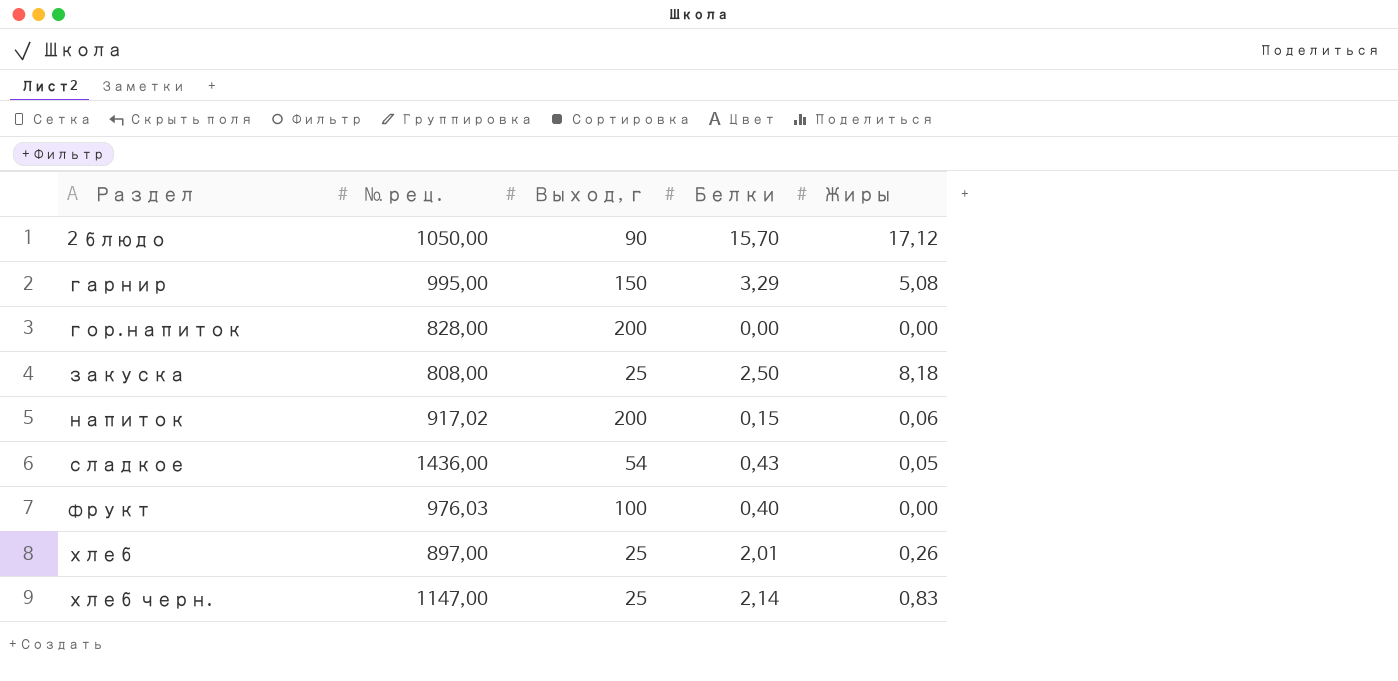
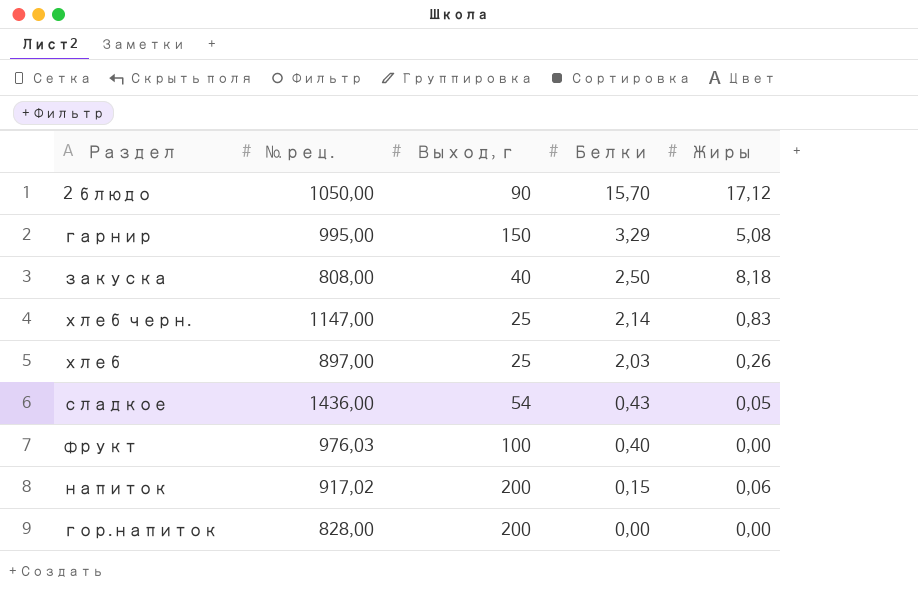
row order: Раздел ascending -> Белки descending
закуска | Выход, г: 25 -> 40
хлеб | Белки: 2,01 -> 2,03

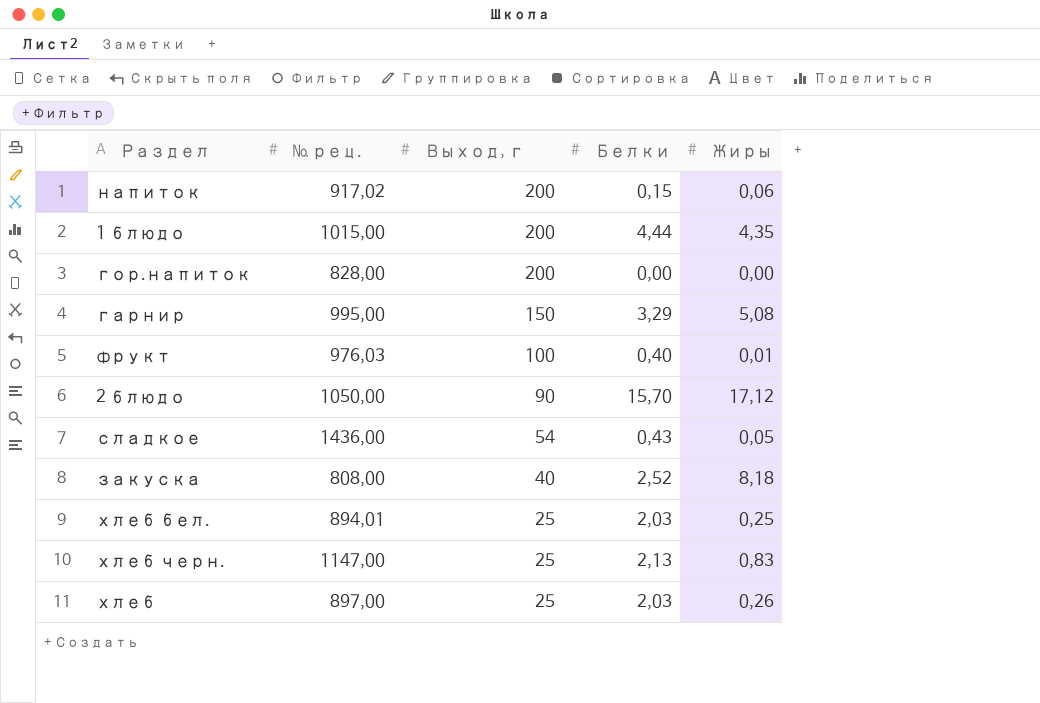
row order: Белки descending -> Выход, г descending
row 1 блюдо: none -> 1015,00 | 200 | 4,44 | 4,35
фрукт | Жиры: 0,00 -> 0,01
закуска | Белки: 2,50 -> 2,52
row хлеб бел.: none -> 894,01 | 25 | 2,03 | 0,25
хлеб черн. | Белки: 2,14 -> 2,13

